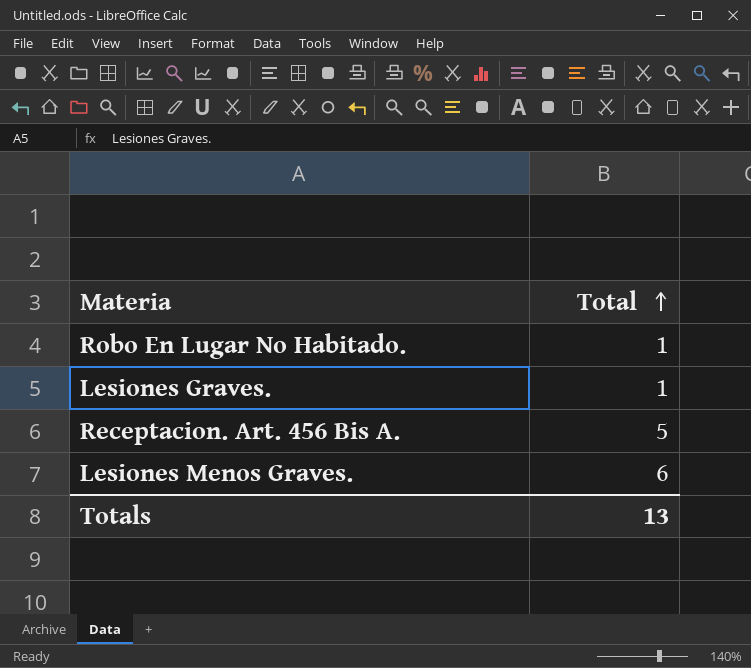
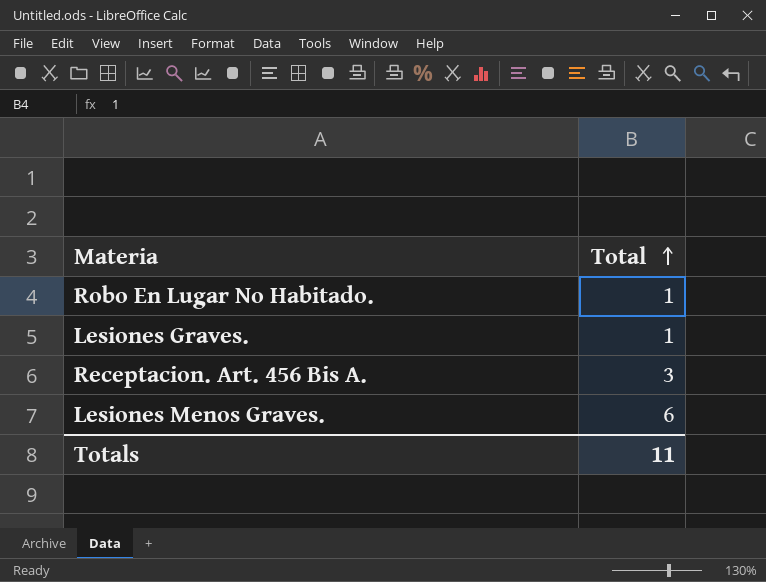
Receptacion. Art. 456 Bis A. | Total: 5 -> 3
Totals | Total: 13 -> 11

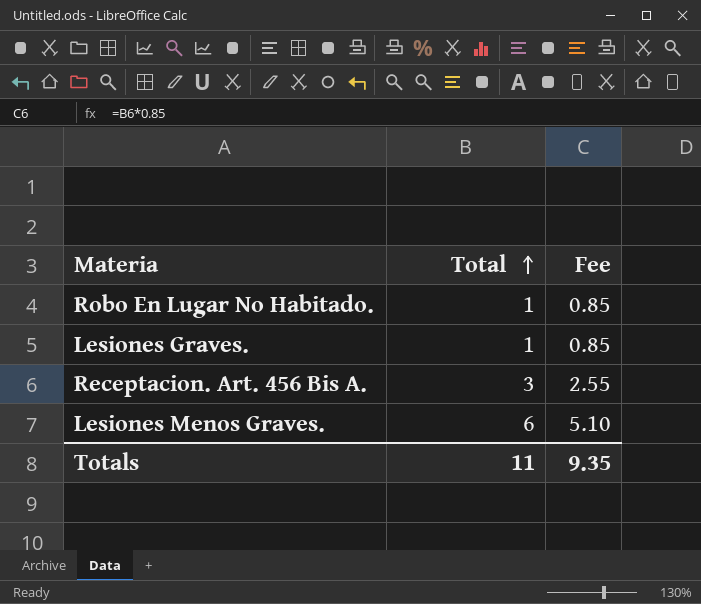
column Fee | formula: none -> [Total] * 0.85

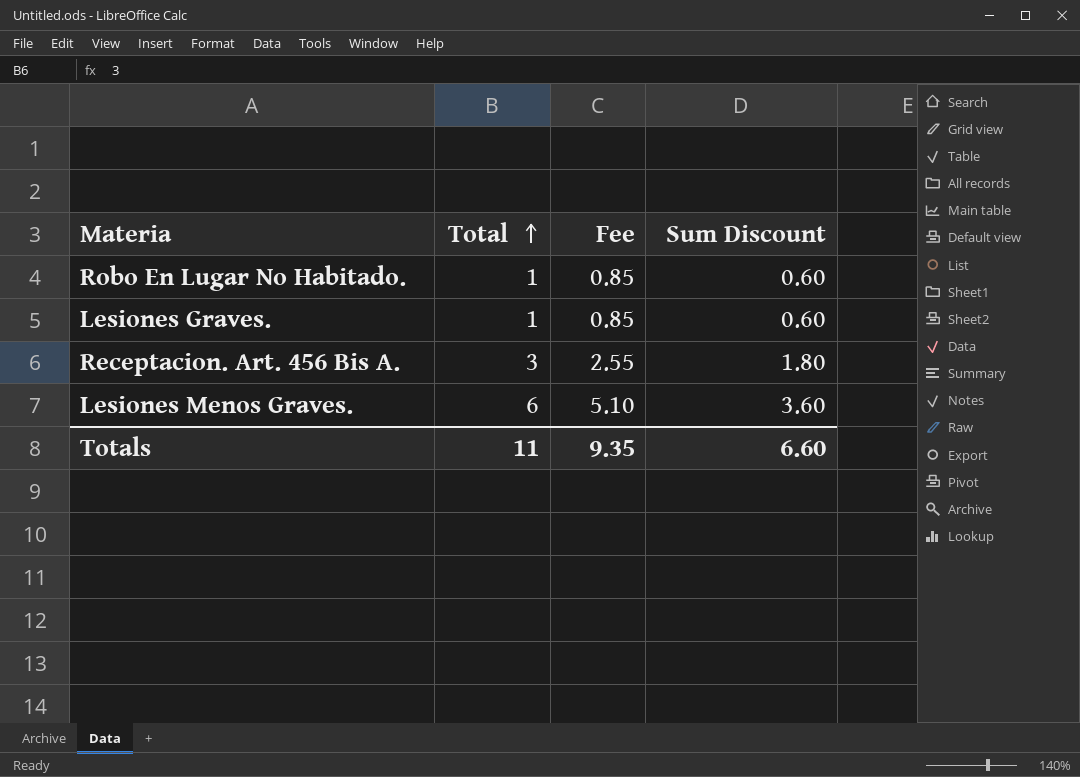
column Sum Discount | formula: none -> [Total] * 0.6

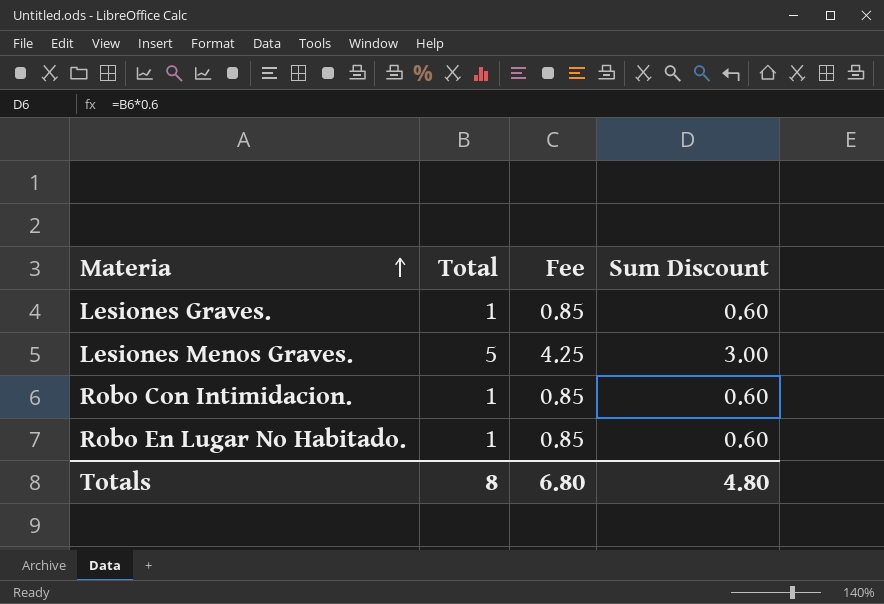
row order: Total ascending -> Materia ascending
row Receptacion. Art. 456 Bis A.: 3 | 2.55 | 1.80 -> none
Lesiones Menos Graves. | Total: 6 -> 5
Lesiones Menos Graves. | Fee: 5.10 -> 4.25
Lesiones Menos Graves. | Sum Discount: 3.60 -> 3.00
row Robo Con Intimidacion.: none -> 1 | 0.85 | 0.60
Totals | Total: 11 -> 8
Totals | Fee: 9.35 -> 6.80
Totals | Sum Discount: 6.60 -> 4.80

